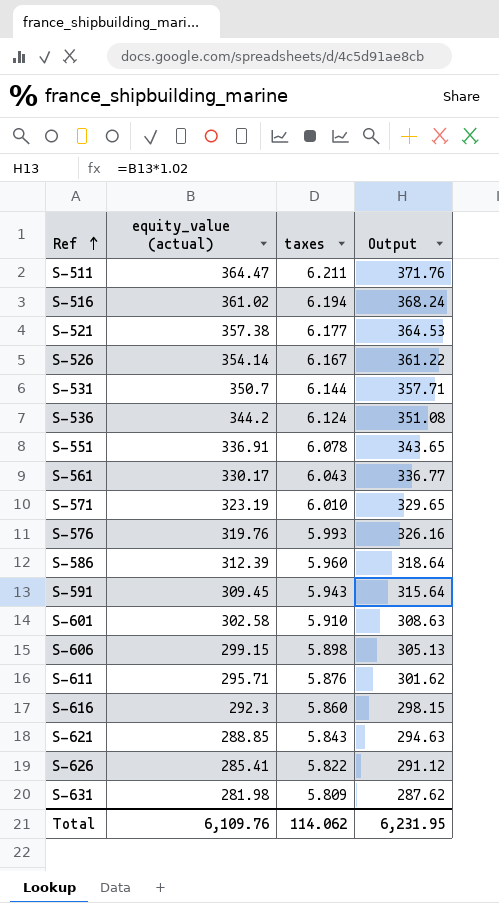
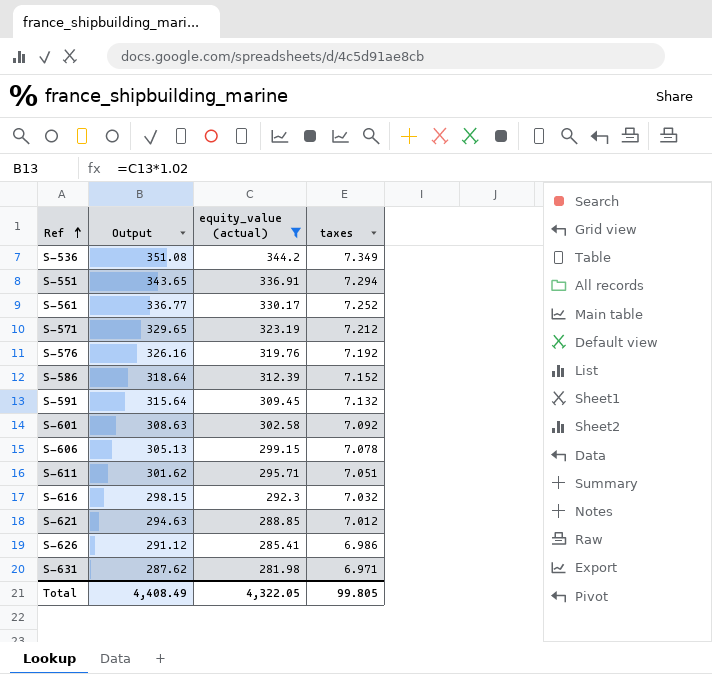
filter: none -> equity_value (actual) <= 344.2
column Output | position: 4 -> 2
S-536 | taxes: 6.124 -> 7.349
S-551 | taxes: 6.078 -> 7.294
S-561 | taxes: 6.043 -> 7.252
S-571 | taxes: 6.010 -> 7.212
S-576 | taxes: 5.993 -> 7.192
S-586 | taxes: 5.960 -> 7.152
S-591 | taxes: 5.943 -> 7.132
S-601 | taxes: 5.910 -> 7.092
S-606 | taxes: 5.898 -> 7.078
S-611 | taxes: 5.876 -> 7.051
S-616 | taxes: 5.860 -> 7.032
S-621 | taxes: 5.843 -> 7.012
S-626 | taxes: 5.822 -> 6.986
S-631 | taxes: 5.809 -> 6.971
Total | Output: 6,231.95 -> 4,408.49
Total | equity_value (actual): 6,109.76 -> 4,322.05
Total | taxes: 114.062 -> 99.805

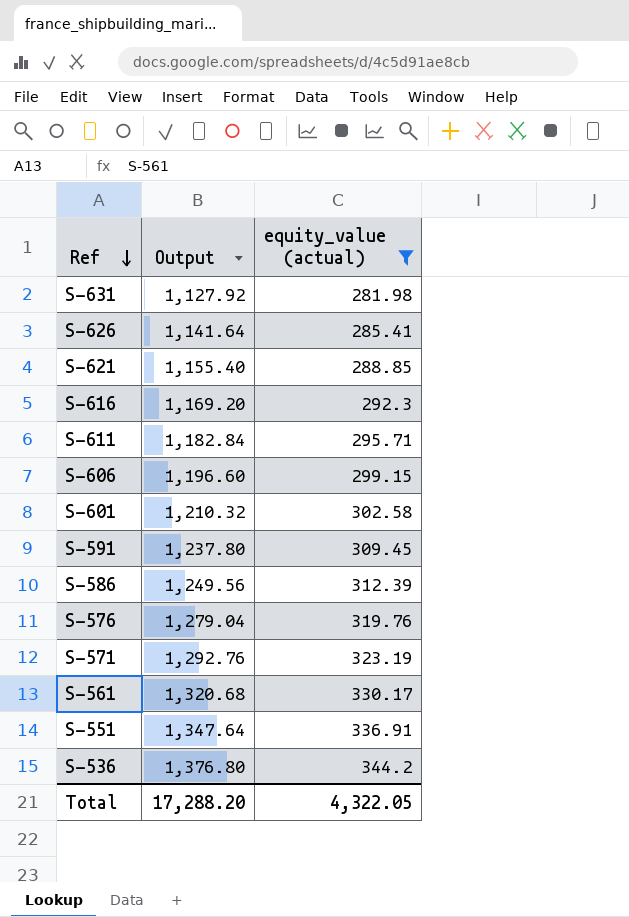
row order: Ref ascending -> Ref descending
column taxes | position: 4 -> none
column Output | formula: [equity_value (actual)] * 1.02 -> [equity_value (actual)] * 4
Total | Output: 4,408.49 -> 17,288.20

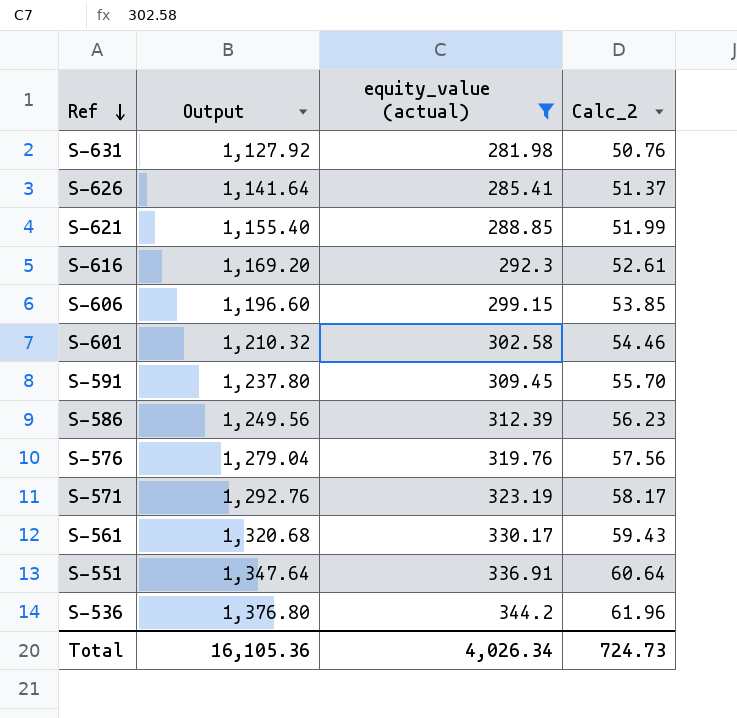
column Calc_2 | formula: none -> [equity_value (actual)] * 0.18
row S-611: 1,182.84 | 295.71 -> none
Total | Output: 17,288.20 -> 16,105.36
Total | equity_value (actual): 4,322.05 -> 4,026.34

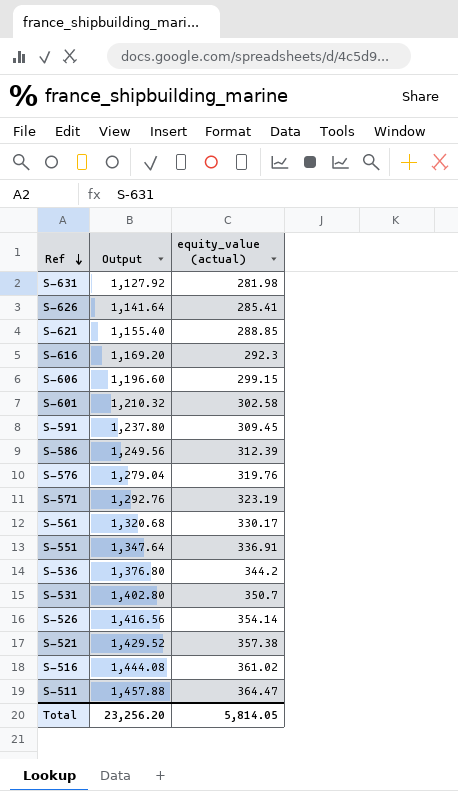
filter: equity_value (actual) <= 344.2 -> none
column Calc_2 | formula: [equity_value (actual)] * 0.18 -> none
Total | Output: 16,105.36 -> 23,256.20
Total | equity_value (actual): 4,026.34 -> 5,814.05

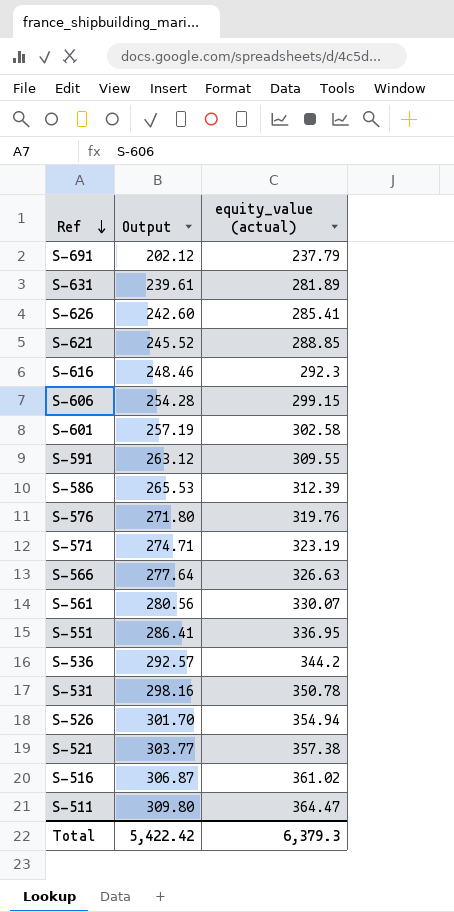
column Output | formula: [equity_value (actual)] * 4 -> [equity_value (actual)] * 0.85
row S-691: none -> 202.12 | 237.79
S-631 | equity_value (actual): 281.98 -> 281.89
S-591 | equity_value (actual): 309.45 -> 309.55
row S-566: none -> 277.64 | 326.63
S-561 | equity_value (actual): 330.17 -> 330.07
S-551 | equity_value (actual): 336.91 -> 336.95
S-531 | equity_value (actual): 350.7 -> 350.78
S-526 | equity_value (actual): 354.14 -> 354.94
Total | Output: 23,256.20 -> 5,422.42
Total | equity_value (actual): 5,814.05 -> 6,379.3

